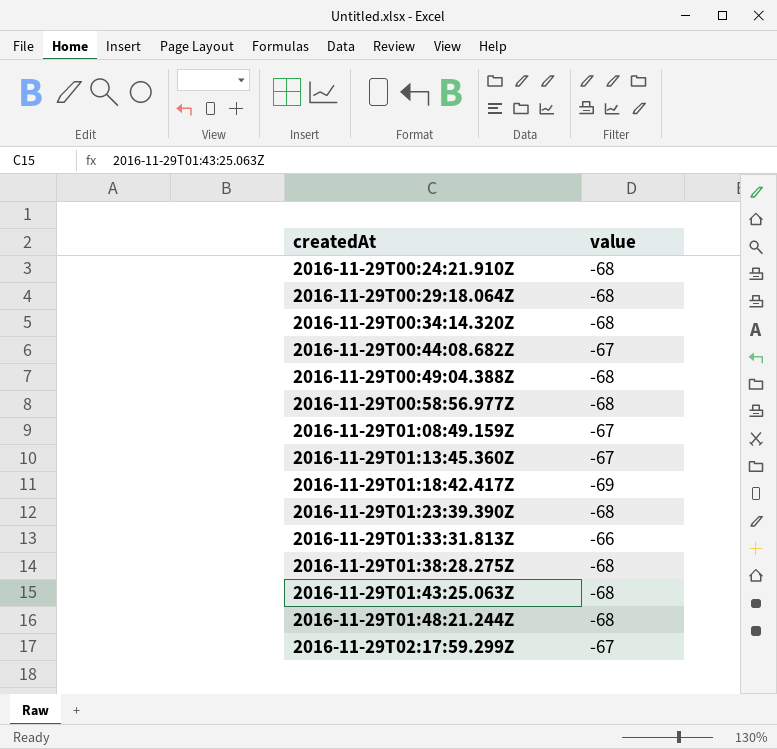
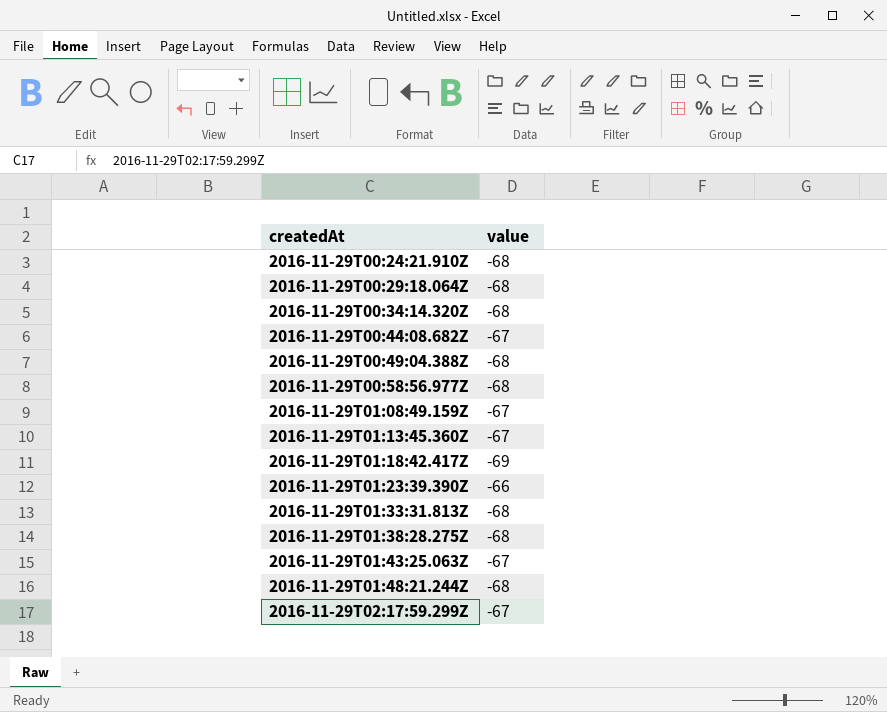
2016-11-29T01:23:39.390Z | value: -68 -> -66
2016-11-29T01:33:31.813Z | value: -66 -> -68
2016-11-29T01:43:25.063Z | value: -68 -> -67

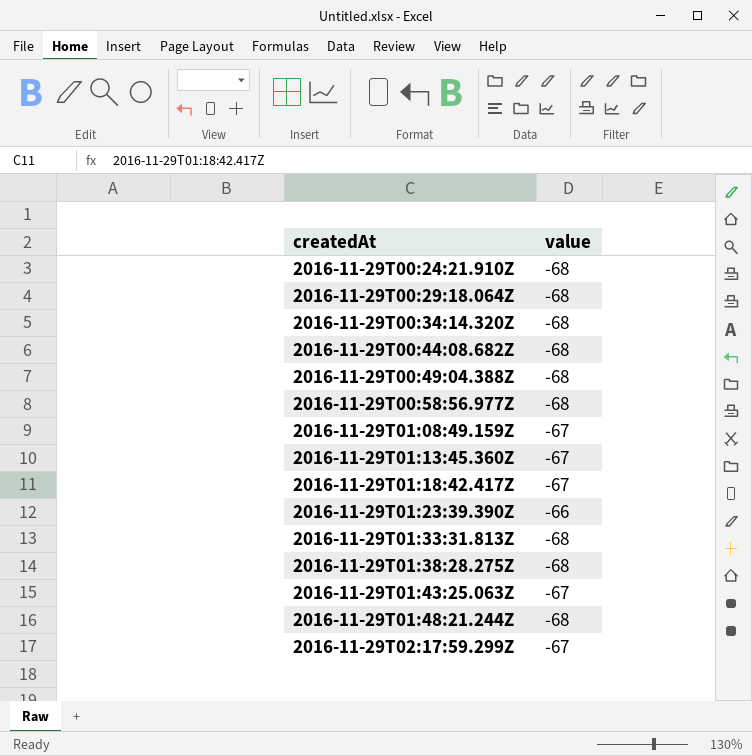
2016-11-29T00:44:08.682Z | value: -67 -> -68
2016-11-29T01:18:42.417Z | value: -69 -> -67

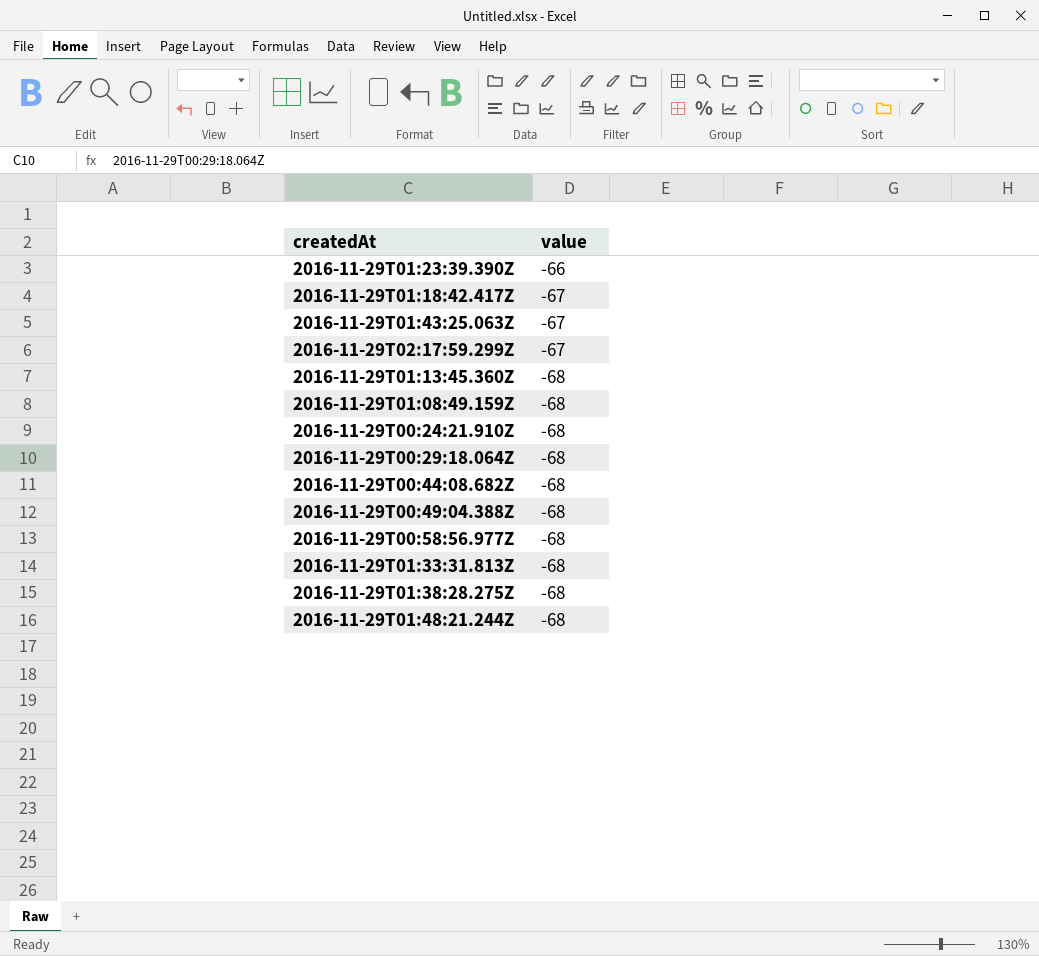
row order: createdAt ascending -> value descending
row 2016-11-29T00:34:14.320Z: -68 -> none
2016-11-29T01:13:45.360Z | value: -67 -> -68
2016-11-29T01:08:49.159Z | value: -67 -> -68

